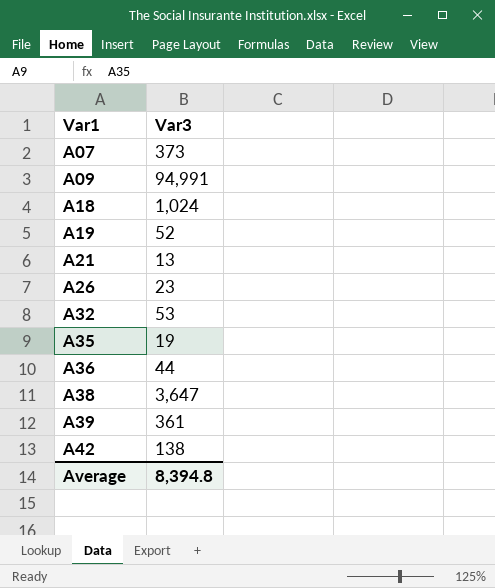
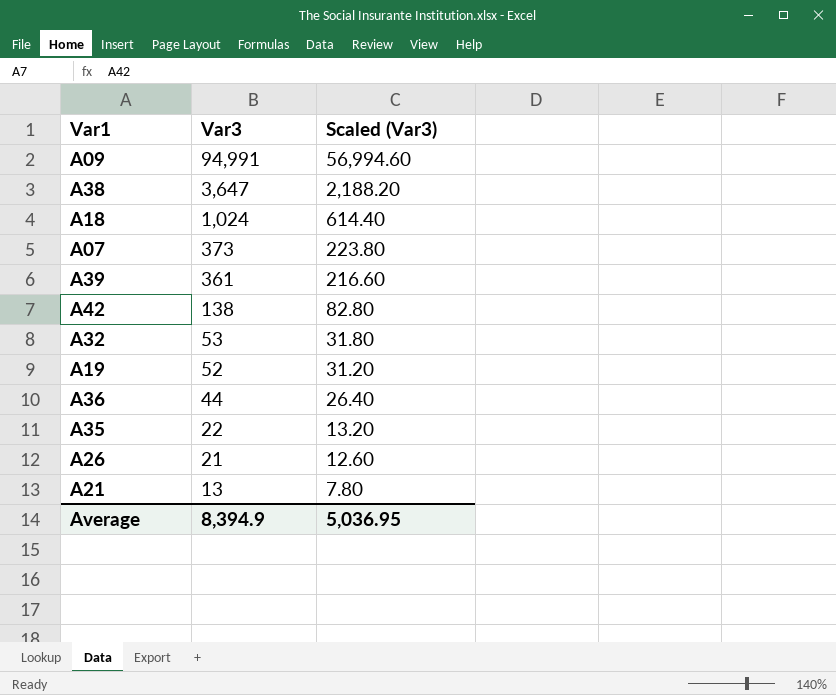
row order: Var1 ascending -> Var3 descending
column Scaled (Var3) | formula: none -> [Var3] * 0.6
A35 | Var3: 19 -> 22
A26 | Var3: 23 -> 21
Average | Var3: 8,394.8 -> 8,394.9

